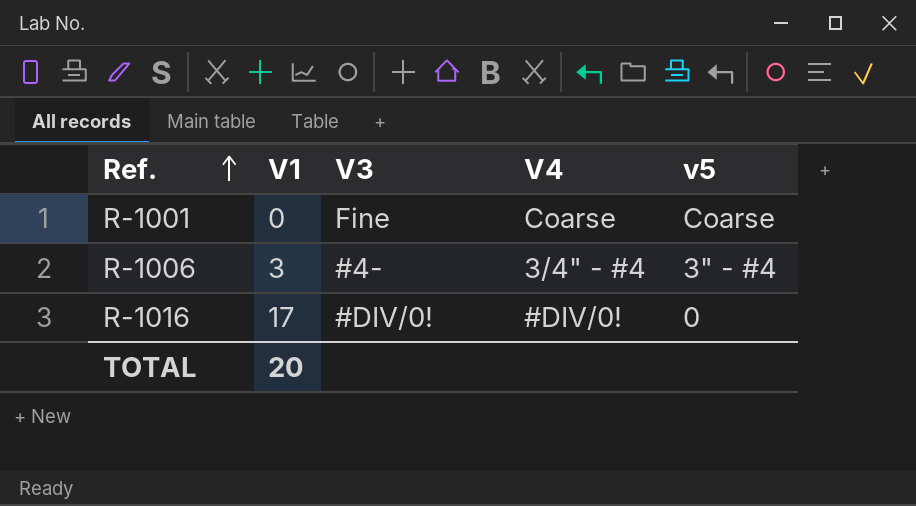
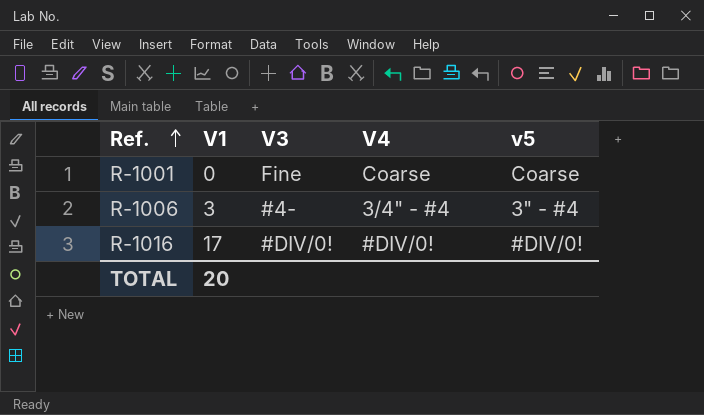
R-1016 | v5: 0 -> #DIV/0!

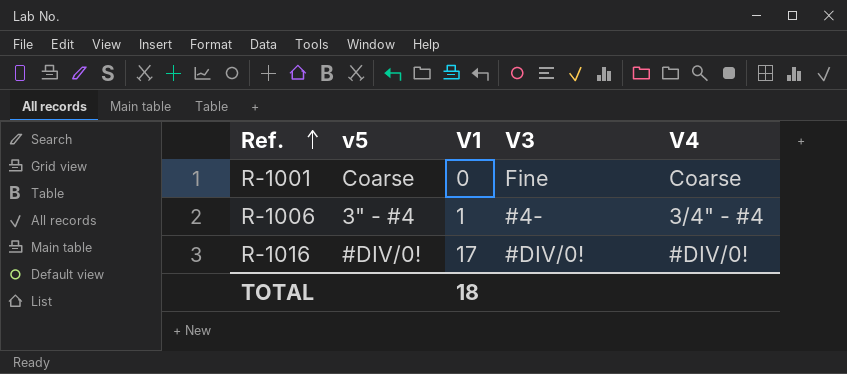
column v5 | position: 5 -> 2
R-1006 | V1: 3 -> 1
TOTAL | V1: 20 -> 18

